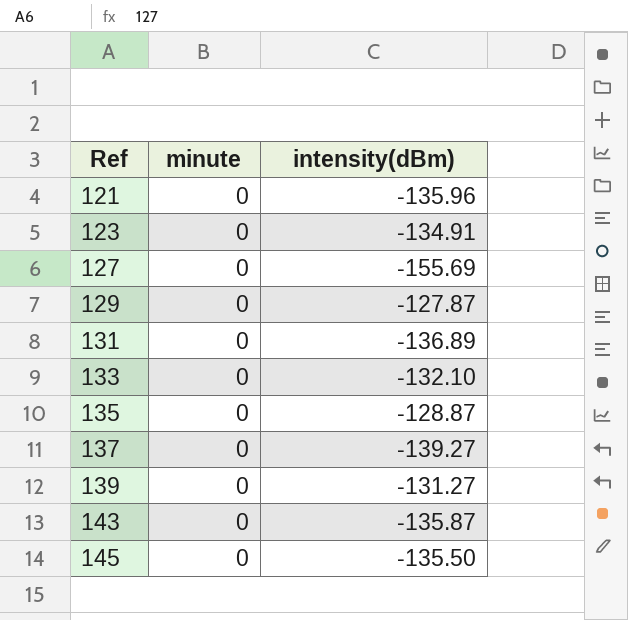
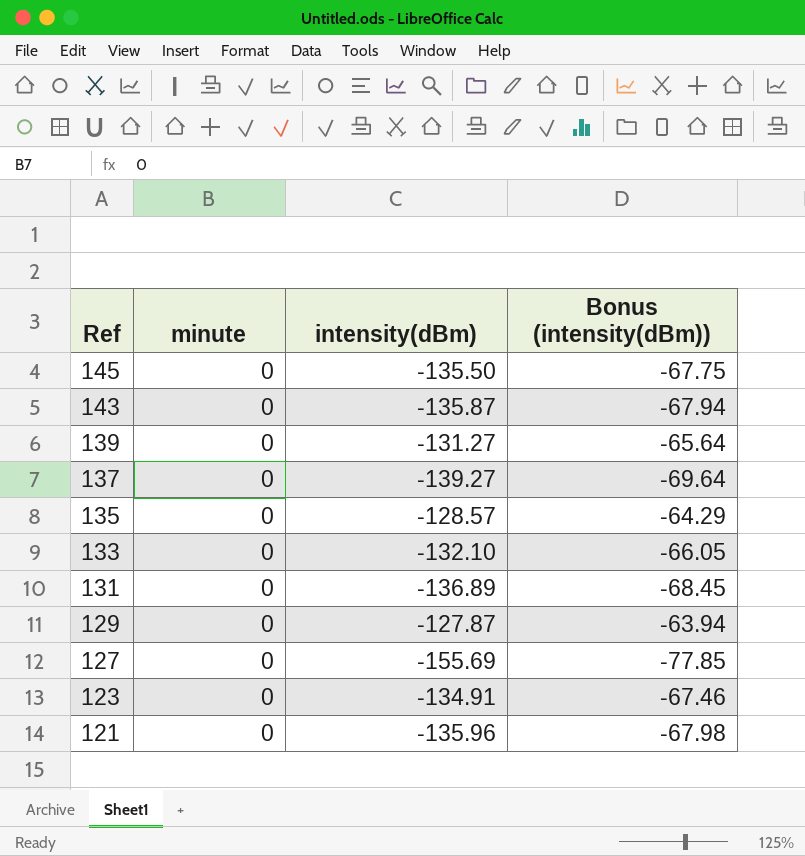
row order: Ref ascending -> Ref descending
column Bonus (intensity(dBm)) | formula: none -> [intensity(dBm)] * 0.5
135 | intensity(dBm): -128.87 -> -128.57

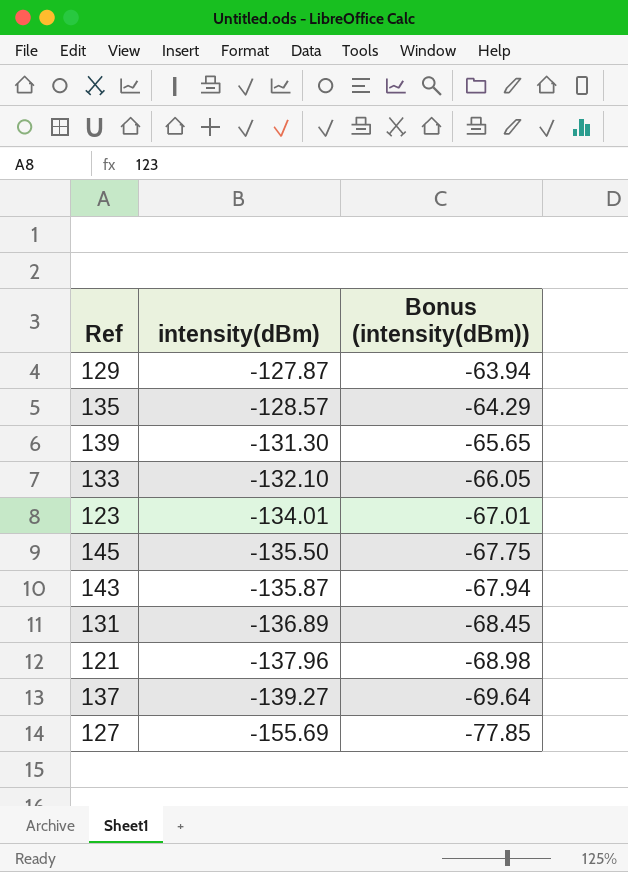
row order: Ref descending -> intensity(dBm) descending
column minute | position: 2 -> none
139 | intensity(dBm): -131.27 -> -131.30
139 | Bonus (intensity(dBm)): -65.64 -> -65.65
123 | intensity(dBm): -134.91 -> -134.01
123 | Bonus (intensity(dBm)): -67.46 -> -67.01
121 | intensity(dBm): -135.96 -> -137.96
121 | Bonus (intensity(dBm)): -67.98 -> -68.98

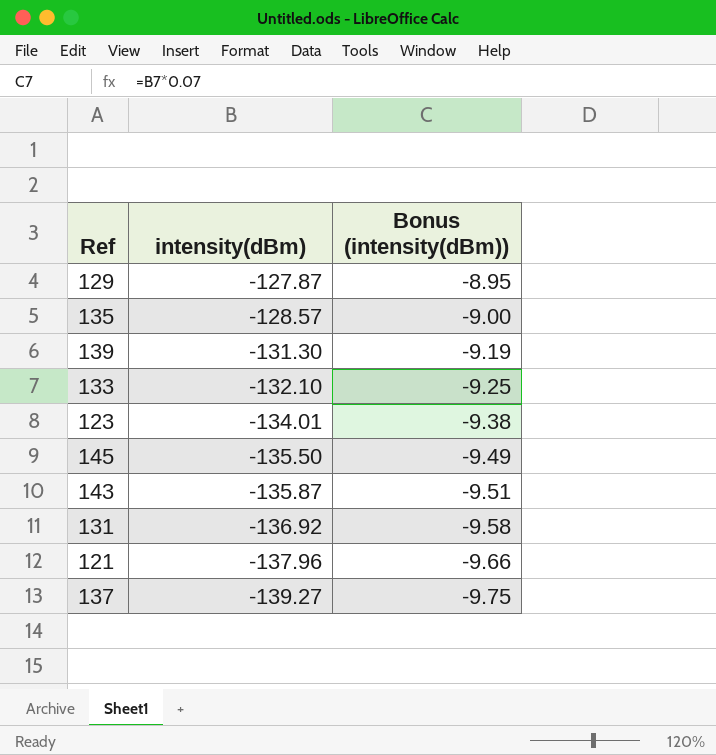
column Bonus (intensity(dBm)) | formula: [intensity(dBm)] * 0.5 -> [intensity(dBm)] * 0.07
row 127: -155.69 | -77.85 -> none
131 | intensity(dBm): -136.89 -> -136.92

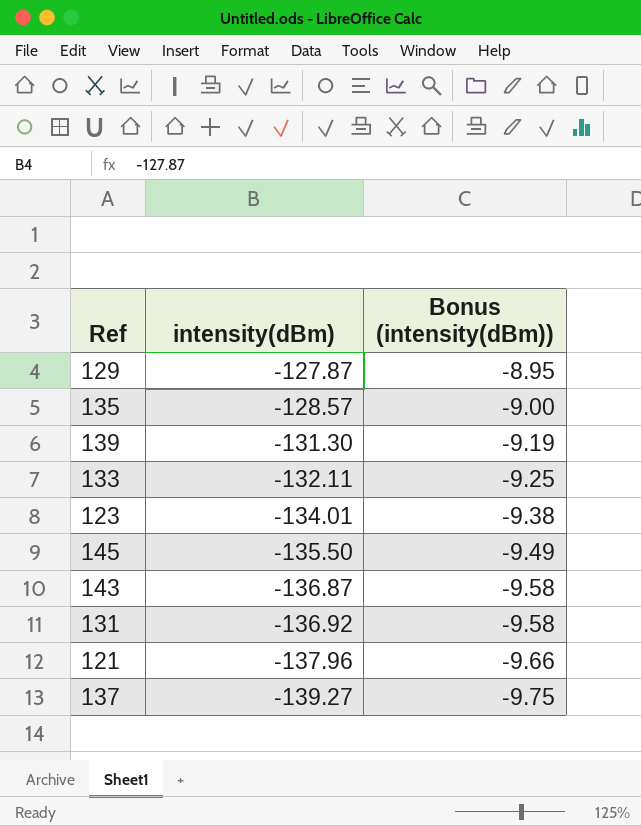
133 | intensity(dBm): -132.10 -> -132.11
143 | intensity(dBm): -135.87 -> -136.87
143 | Bonus (intensity(dBm)): -9.51 -> -9.58

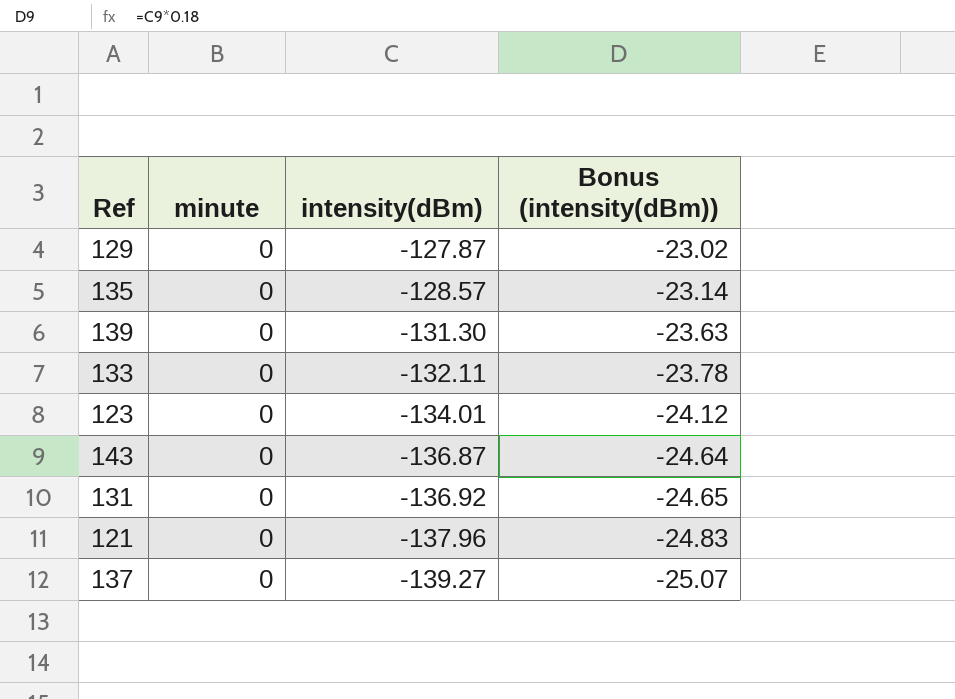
column minute | position: none -> 2
column Bonus (intensity(dBm)) | formula: [intensity(dBm)] * 0.07 -> [intensity(dBm)] * 0.18
row 145: -135.50 | -9.49 -> none

